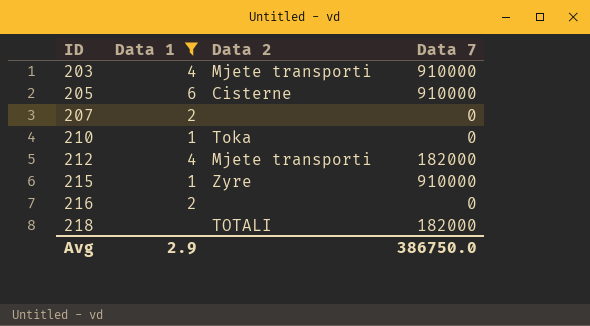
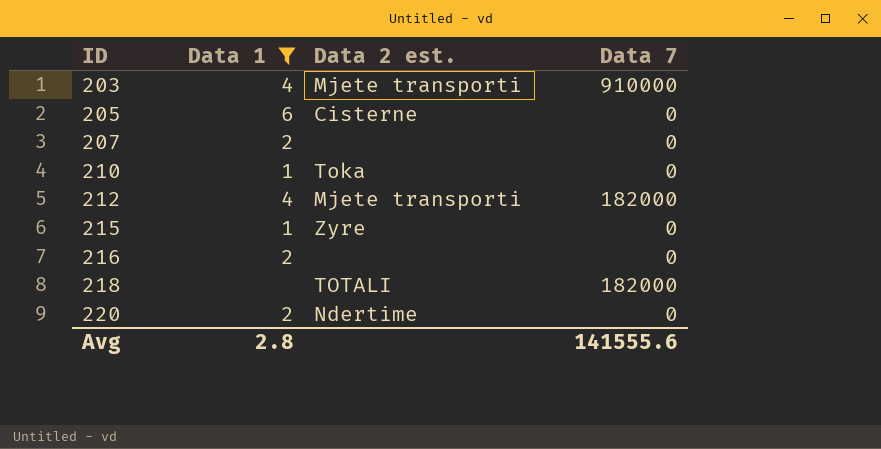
column name: Data 2 -> Data 2 est.
205 | Data 7: 910000 -> 0
215 | Data 7: 910000 -> 0
row 220: none -> 2 | Ndertime | 0
Avg | Data 1: 2.9 -> 2.8
Avg | Data 7: 386750.0 -> 141555.6

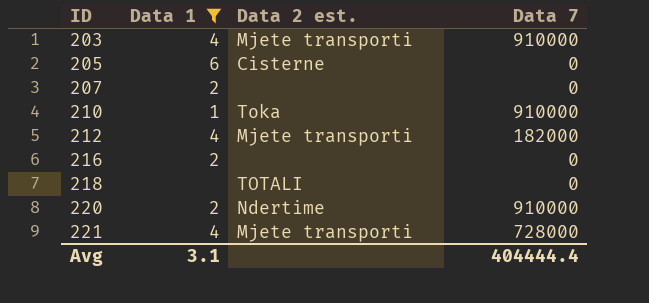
row 215: 1 | Zyre | 0 -> none
210 | Data 7: 0 -> 910000
218 | Data 7: 182000 -> 0
220 | Data 7: 0 -> 910000
row 221: none -> 4 | Mjete transporti | 728000
Avg | Data 1: 2.8 -> 3.1
Avg | Data 7: 141555.6 -> 404444.4

